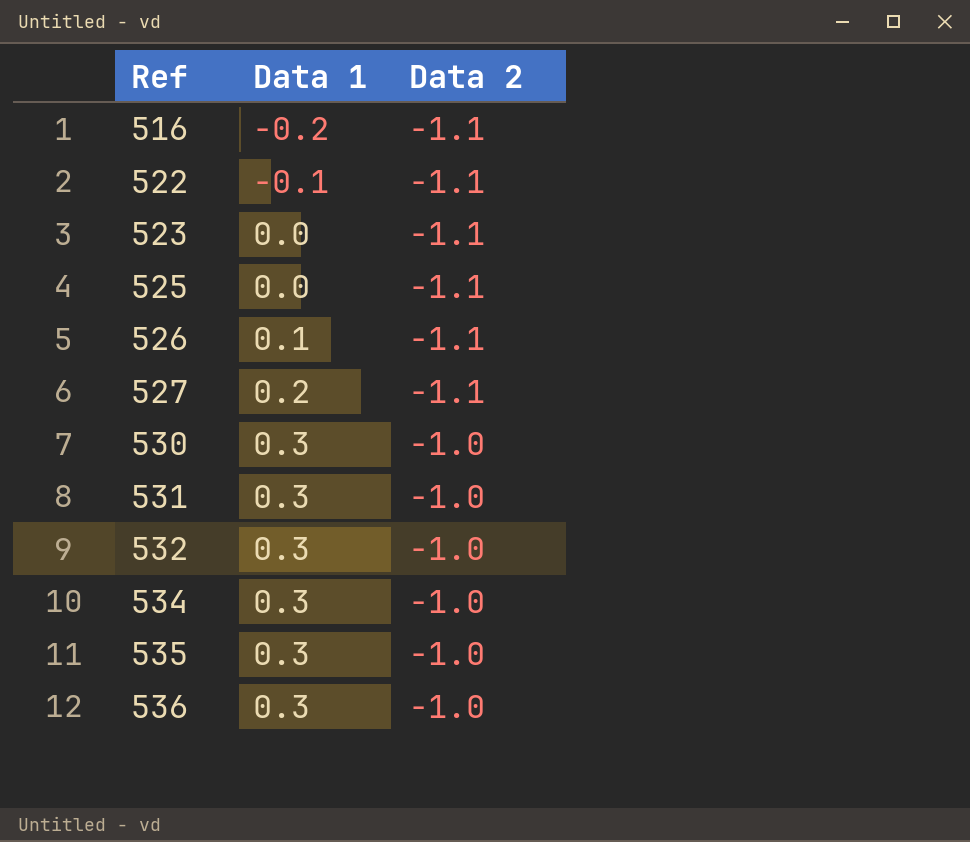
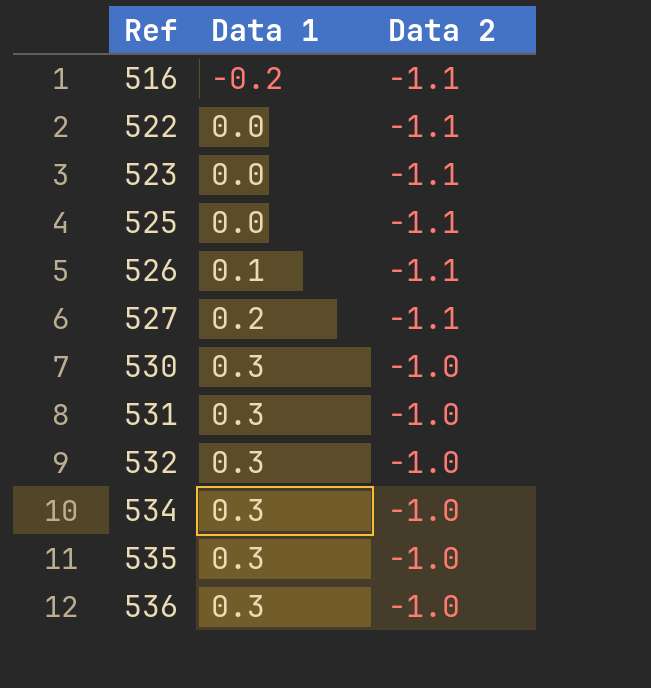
522 | Data 1: -0.1 -> 0.0

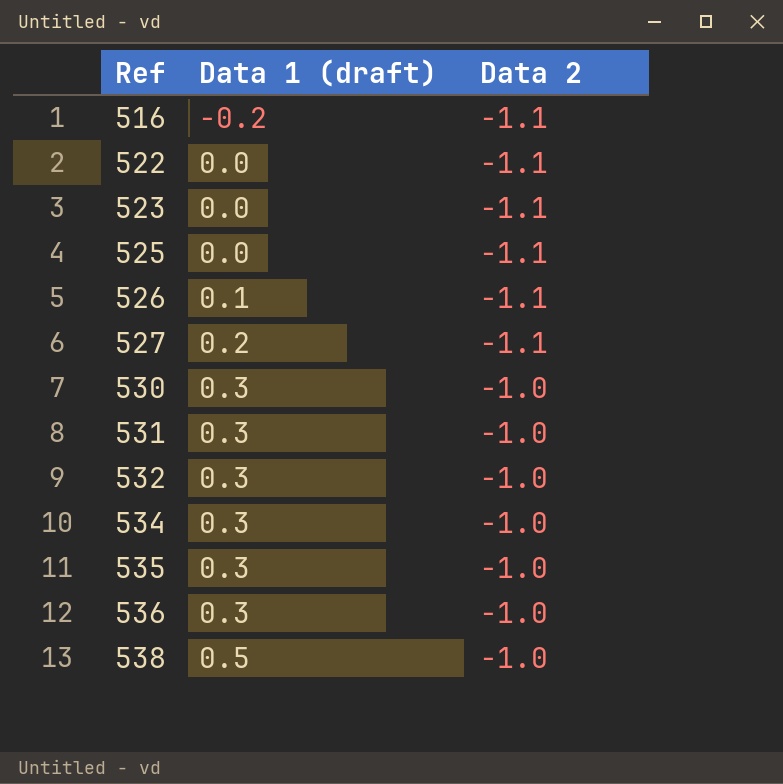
column name: Data 1 -> Data 1 (draft)
row 538: none -> 0.5 | -1.0

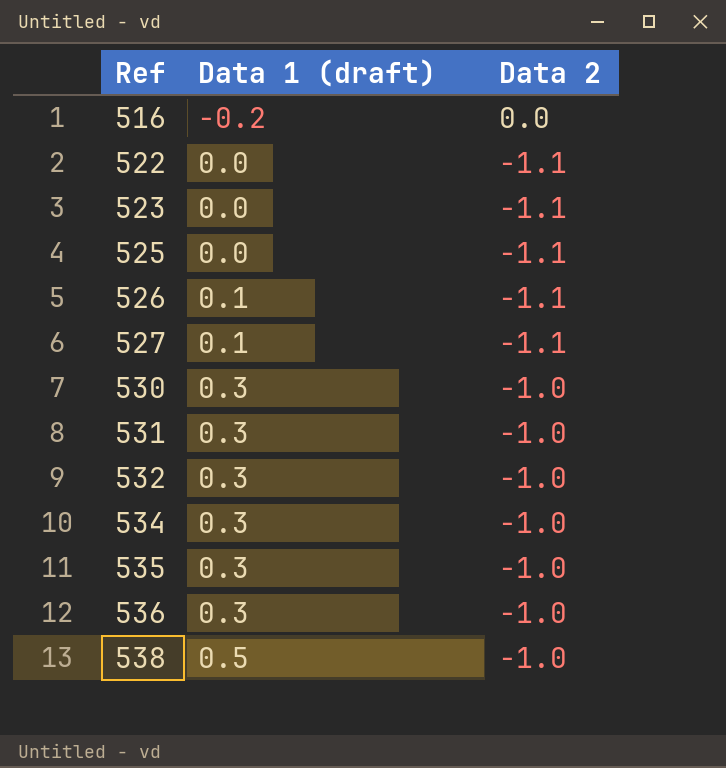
516 | Data 2: -1.1 -> 0.0
527 | Data 1 (draft): 0.2 -> 0.1

